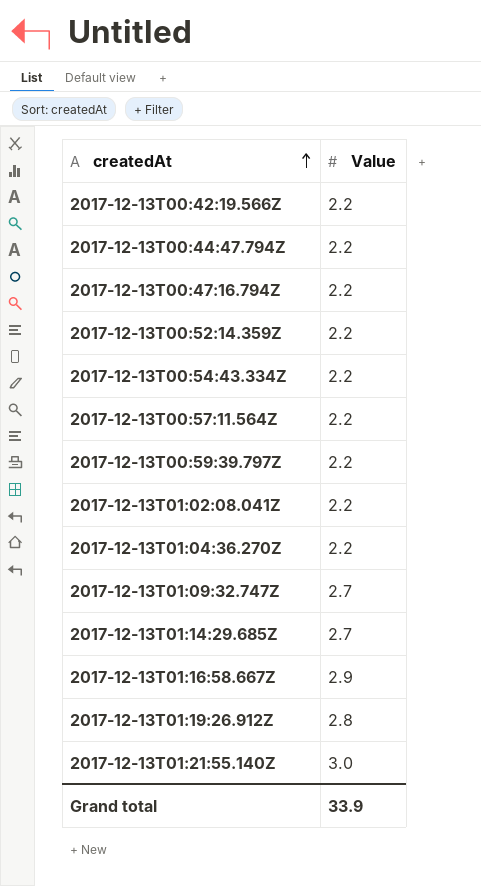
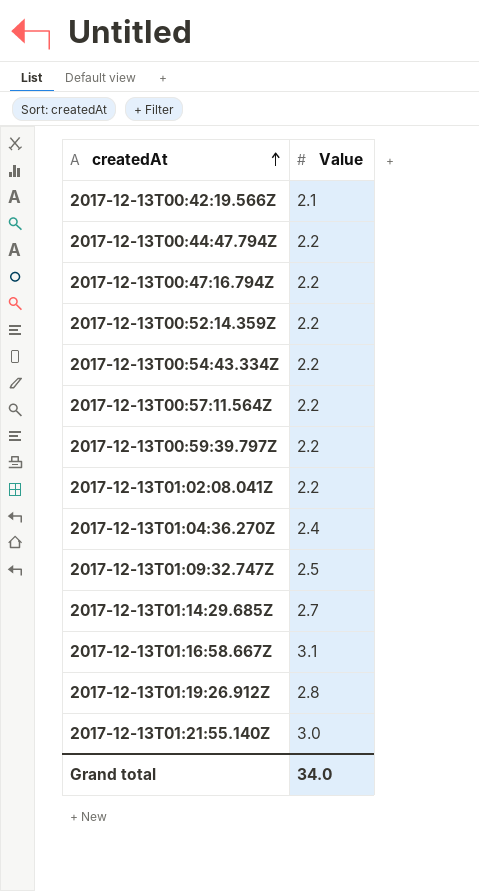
2017-12-13T00:42:19.566Z | Value: 2.2 -> 2.1
2017-12-13T01:04:36.270Z | Value: 2.2 -> 2.4
2017-12-13T01:09:32.747Z | Value: 2.7 -> 2.5
2017-12-13T01:16:58.667Z | Value: 2.9 -> 3.1
Grand total | Value: 33.9 -> 34.0

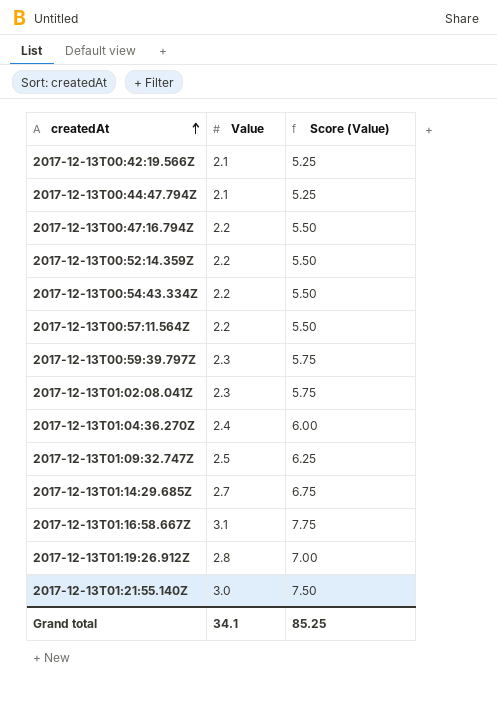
column Score (Value) | formula: none -> [Value] * 2.5
2017-12-13T00:44:47.794Z | Value: 2.2 -> 2.1
2017-12-13T00:59:39.797Z | Value: 2.2 -> 2.3
2017-12-13T01:02:08.041Z | Value: 2.2 -> 2.3
Grand total | Value: 34.0 -> 34.1

